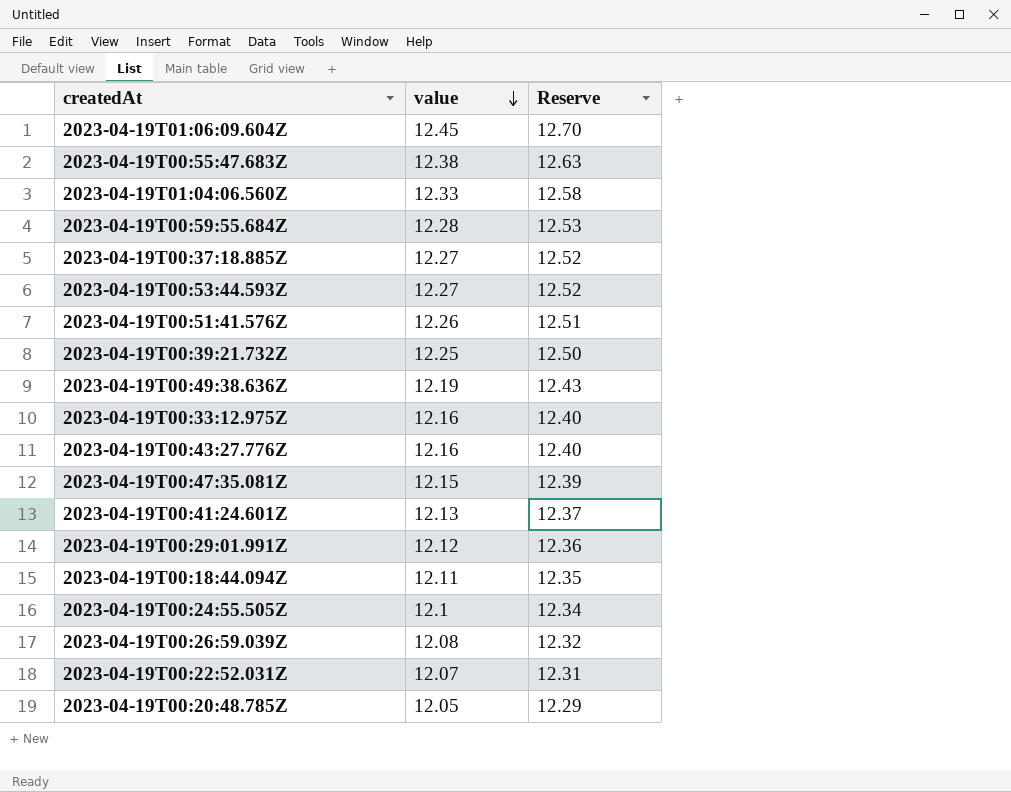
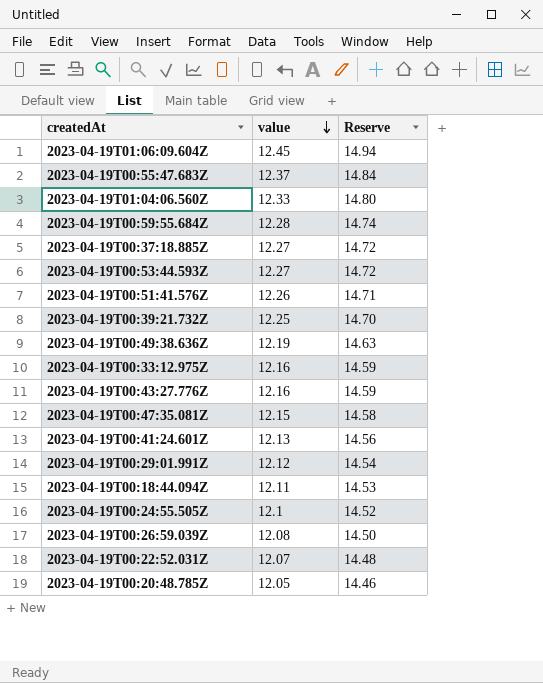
column Reserve | formula: [value] * 1.02 -> [value] * 1.2
2023-04-19T00:55:47.683Z | value: 12.38 -> 12.37

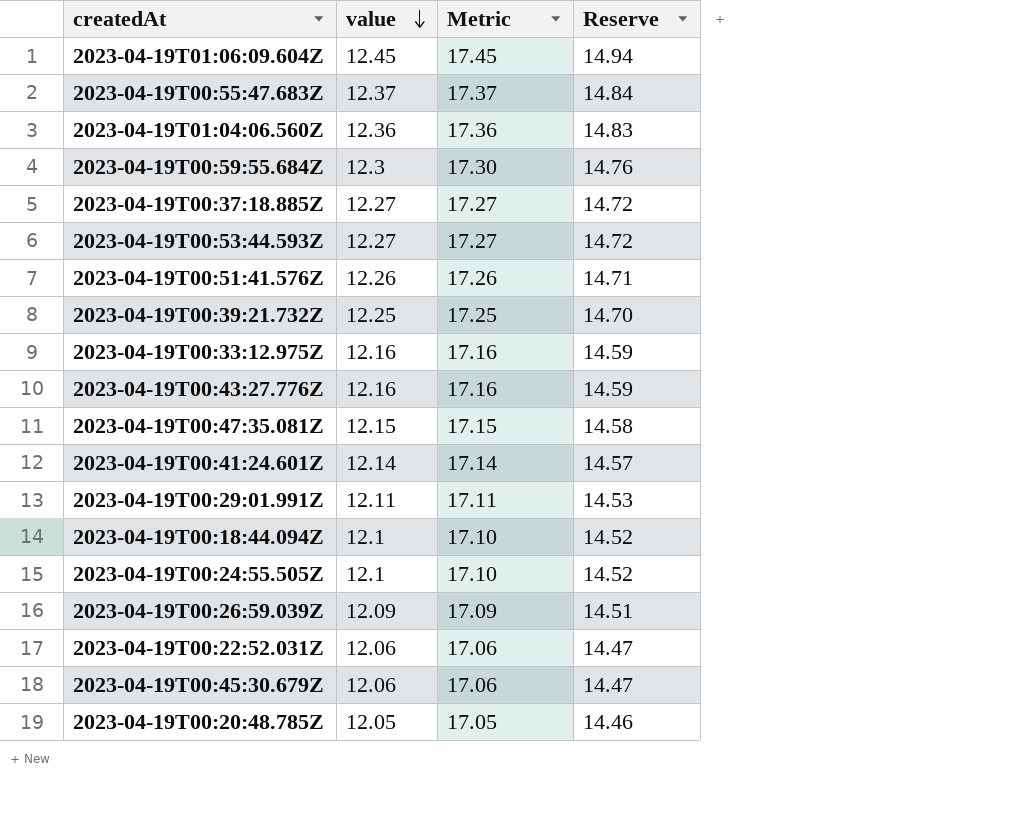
column Metric | formula: none -> [value] + 5
row 2023-04-19T00:49:38.636Z: 12.19 | 14.63 -> none
2023-04-19T01:04:06.560Z | value: 12.33 -> 12.36
2023-04-19T01:04:06.560Z | Reserve: 14.80 -> 14.83
2023-04-19T00:59:55.684Z | value: 12.28 -> 12.3
2023-04-19T00:59:55.684Z | Reserve: 14.74 -> 14.76
2023-04-19T00:41:24.601Z | value: 12.13 -> 12.14
2023-04-19T00:41:24.601Z | Reserve: 14.56 -> 14.57
2023-04-19T00:29:01.991Z | value: 12.12 -> 12.11
2023-04-19T00:29:01.991Z | Reserve: 14.54 -> 14.53
2023-04-19T00:18:44.094Z | value: 12.11 -> 12.1
2023-04-19T00:18:44.094Z | Reserve: 14.53 -> 14.52
2023-04-19T00:26:59.039Z | value: 12.08 -> 12.09
2023-04-19T00:26:59.039Z | Reserve: 14.50 -> 14.51
2023-04-19T00:22:52.031Z | value: 12.07 -> 12.06
2023-04-19T00:22:52.031Z | Reserve: 14.48 -> 14.47
row 2023-04-19T00:45:30.679Z: none -> 12.06 | 17.06 | 14.47

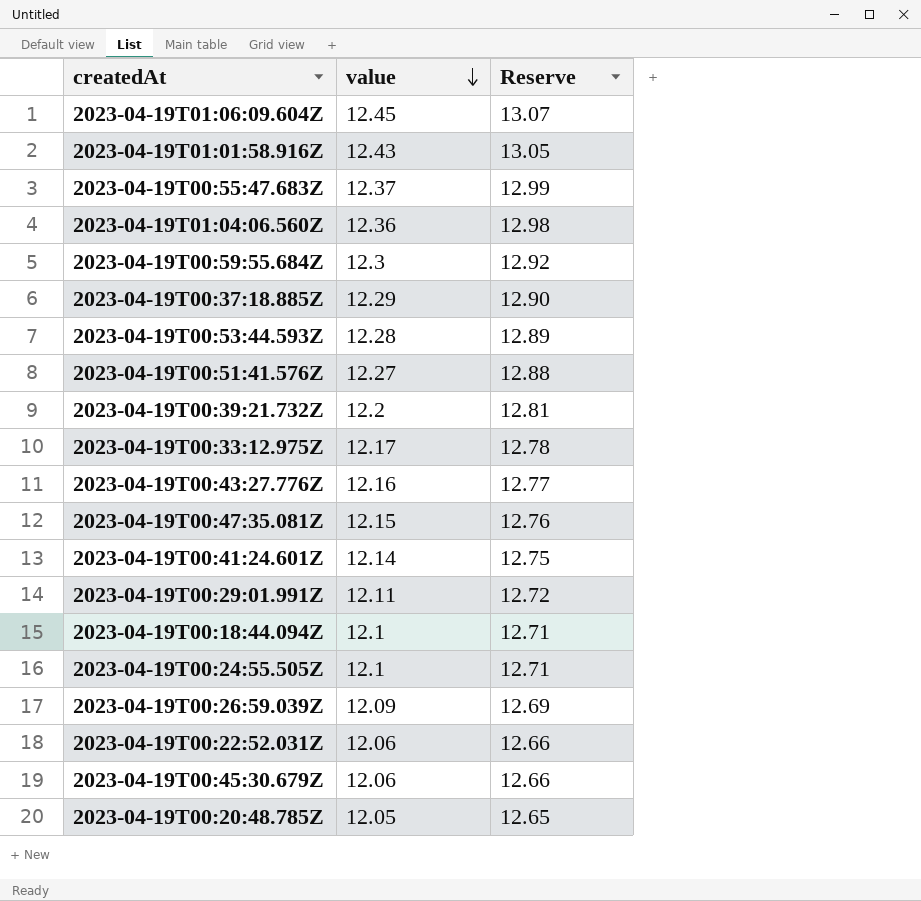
column Metric | formula: [value] + 5 -> none
column Reserve | formula: [value] * 1.2 -> [value] * 1.05
row 2023-04-19T01:01:58.916Z: none -> 12.43 | 13.05
2023-04-19T00:37:18.885Z | value: 12.27 -> 12.29
2023-04-19T00:53:44.593Z | value: 12.27 -> 12.28
2023-04-19T00:51:41.576Z | value: 12.26 -> 12.27
2023-04-19T00:39:21.732Z | value: 12.25 -> 12.2
2023-04-19T00:33:12.975Z | value: 12.16 -> 12.17

